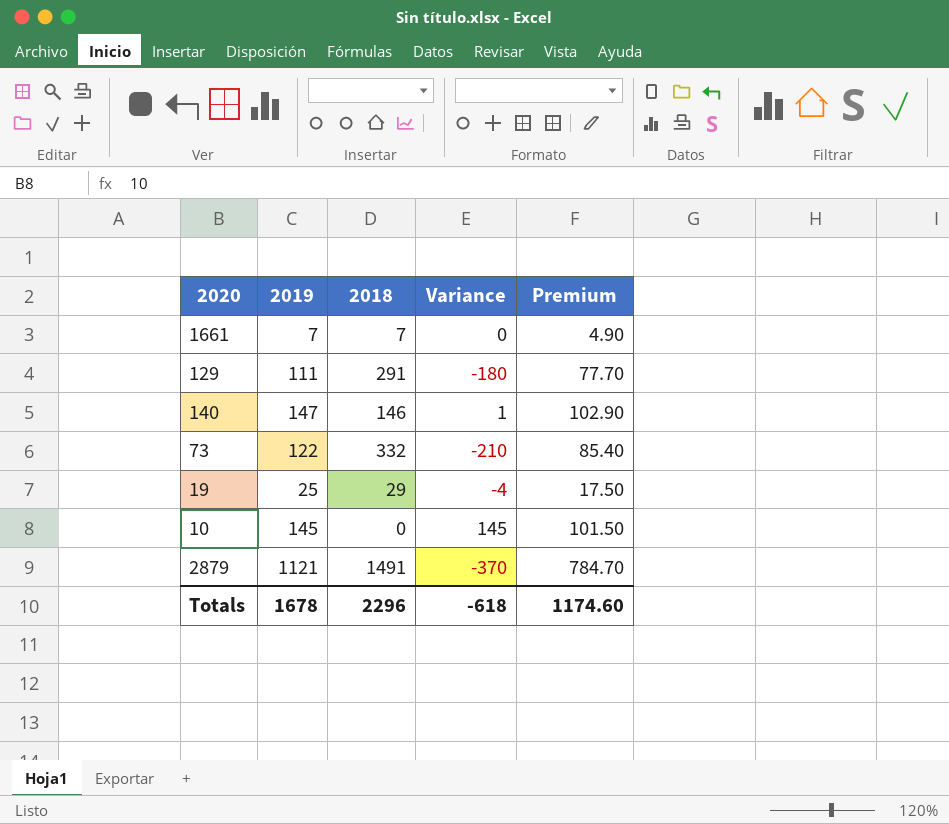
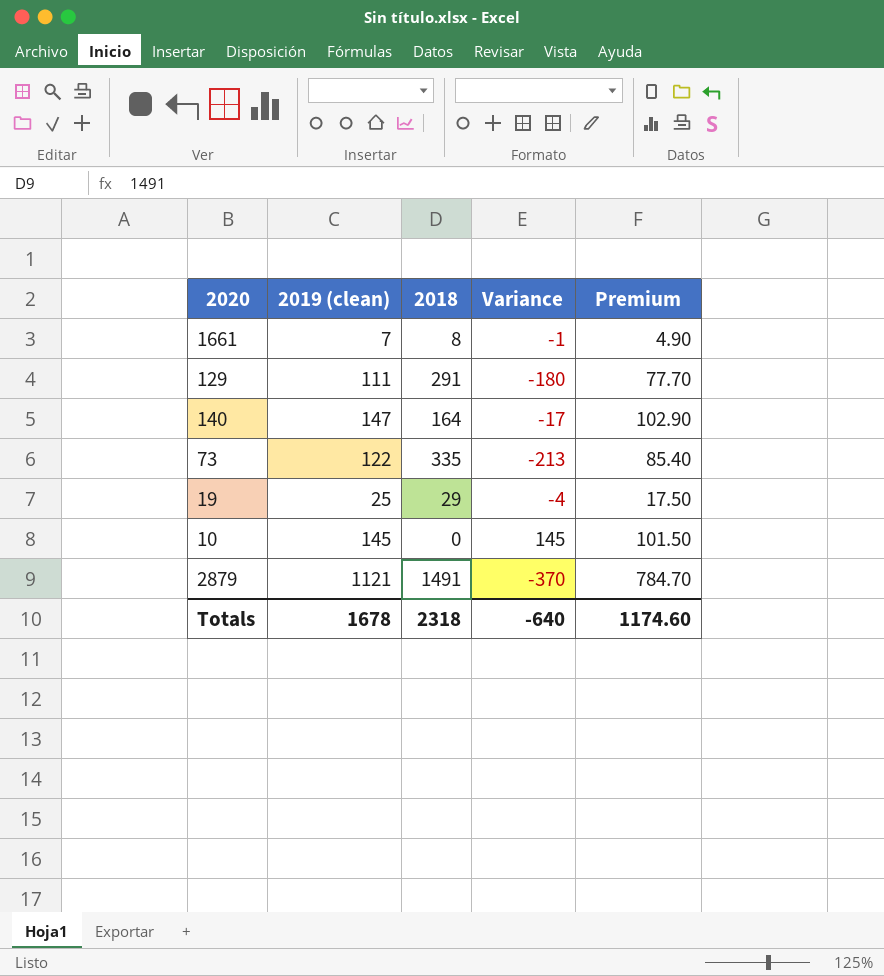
column name: 2019 -> 2019 (clean)
1661 | 2018: 7 -> 8
1661 | Variance: 0 -> -1
140 | 2018: 146 -> 164
140 | Variance: 1 -> -17
73 | 2018: 332 -> 335
73 | Variance: -210 -> -213
Totals | 2018: 2296 -> 2318
Totals | Variance: -618 -> -640

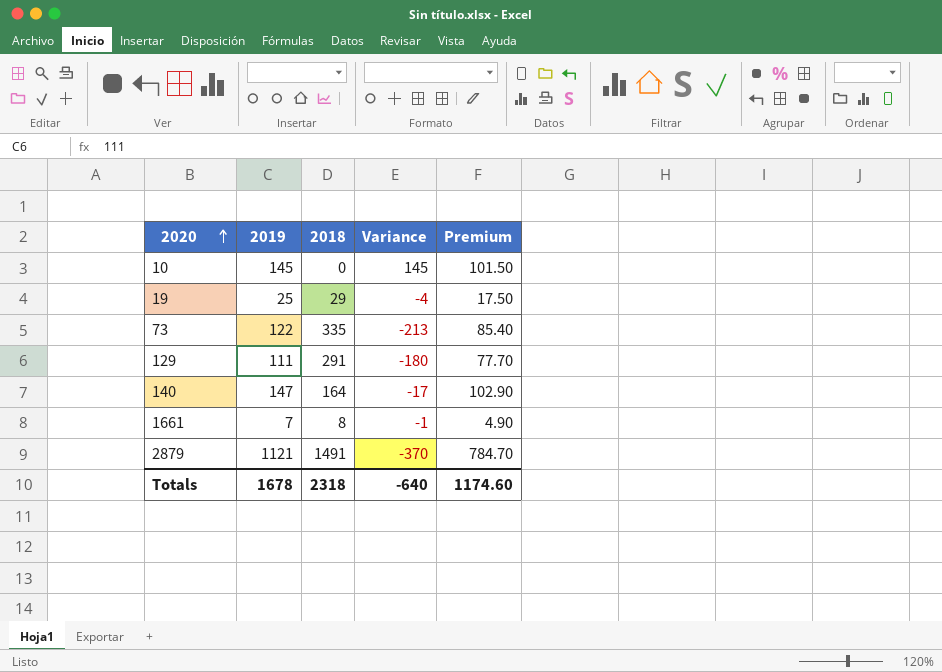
row order: none -> 2020 ascending
column name: 2019 (clean) -> 2019

